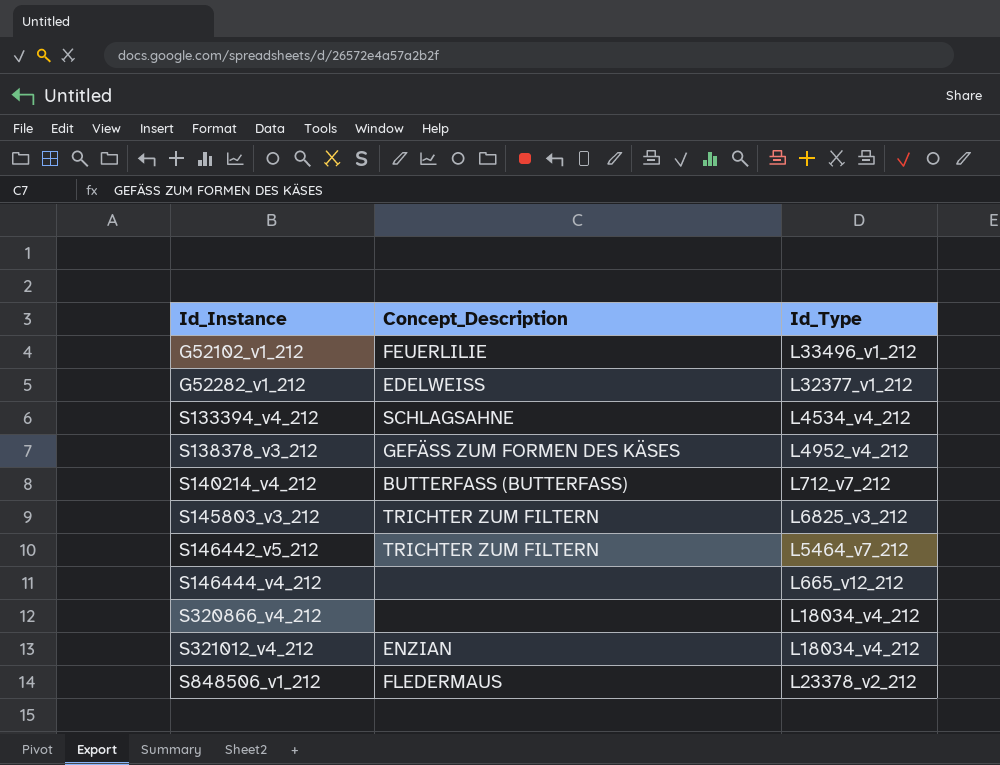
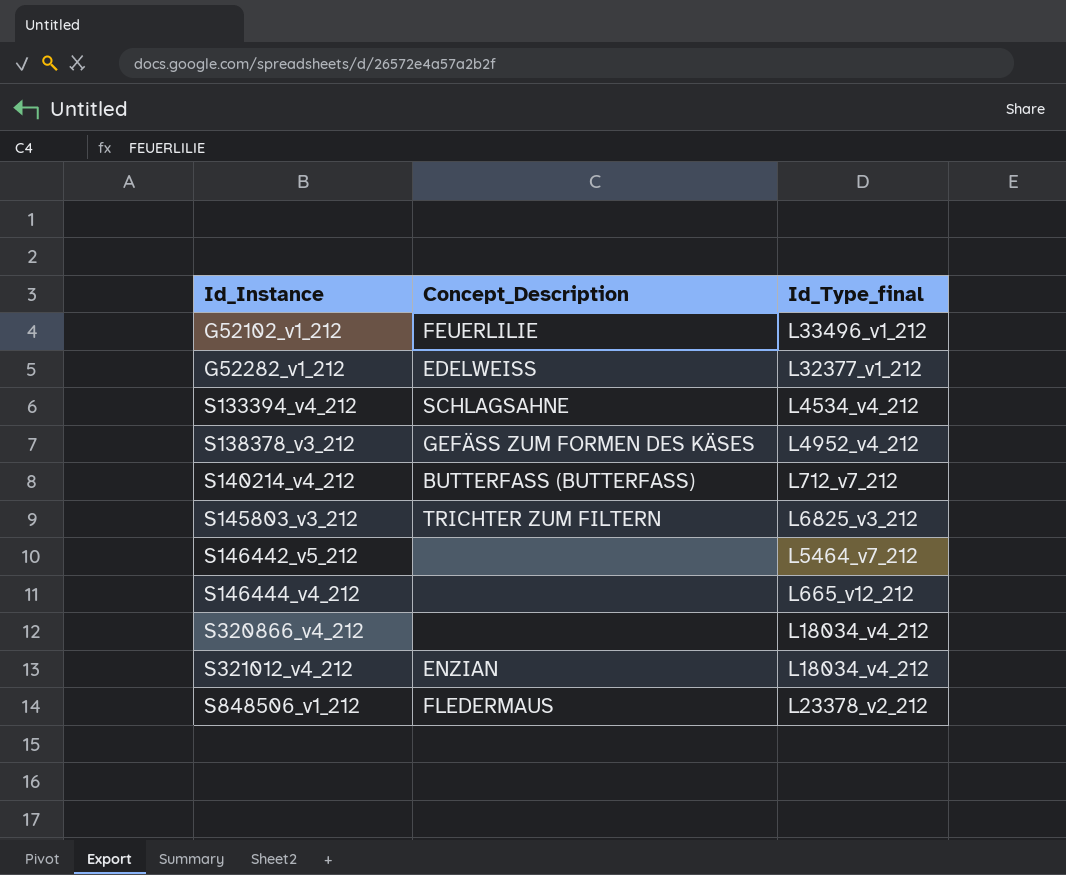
column name: Id_Type -> Id_Type_final
S146442_v5_212 | Concept_Description: TRICHTER ZUM FILTERN -> none

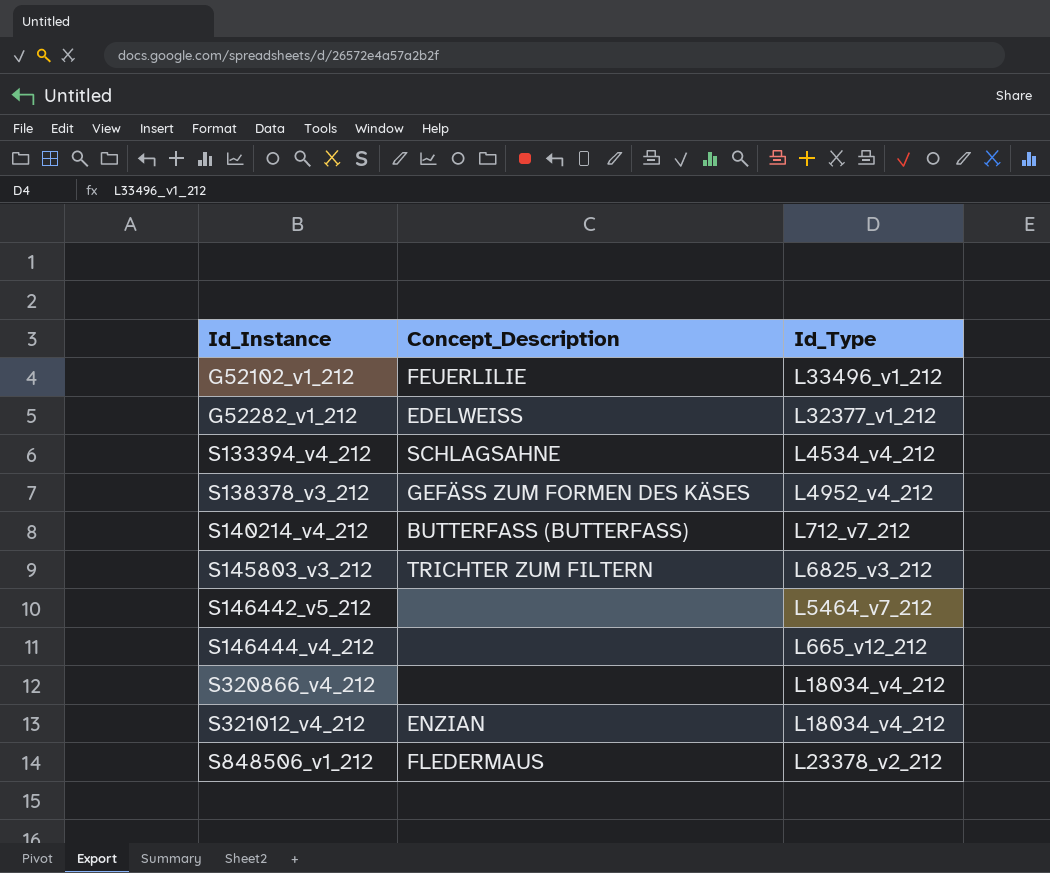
column name: Id_Type_final -> Id_Type

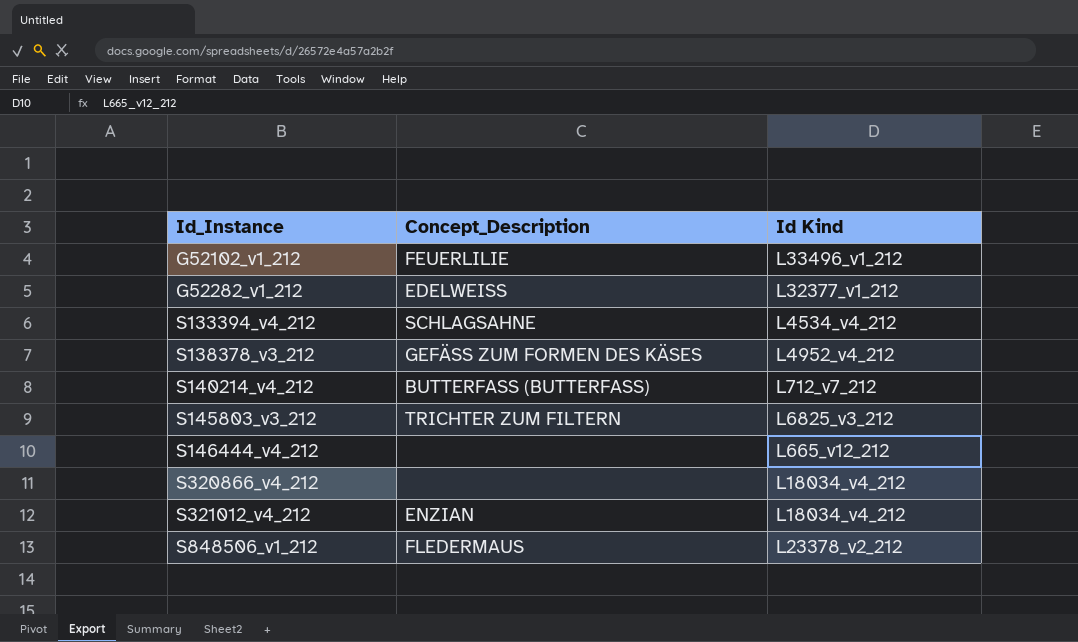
column name: Id_Type -> Id Kind
row S146442_v5_212: none | L5464_v7_212 -> none

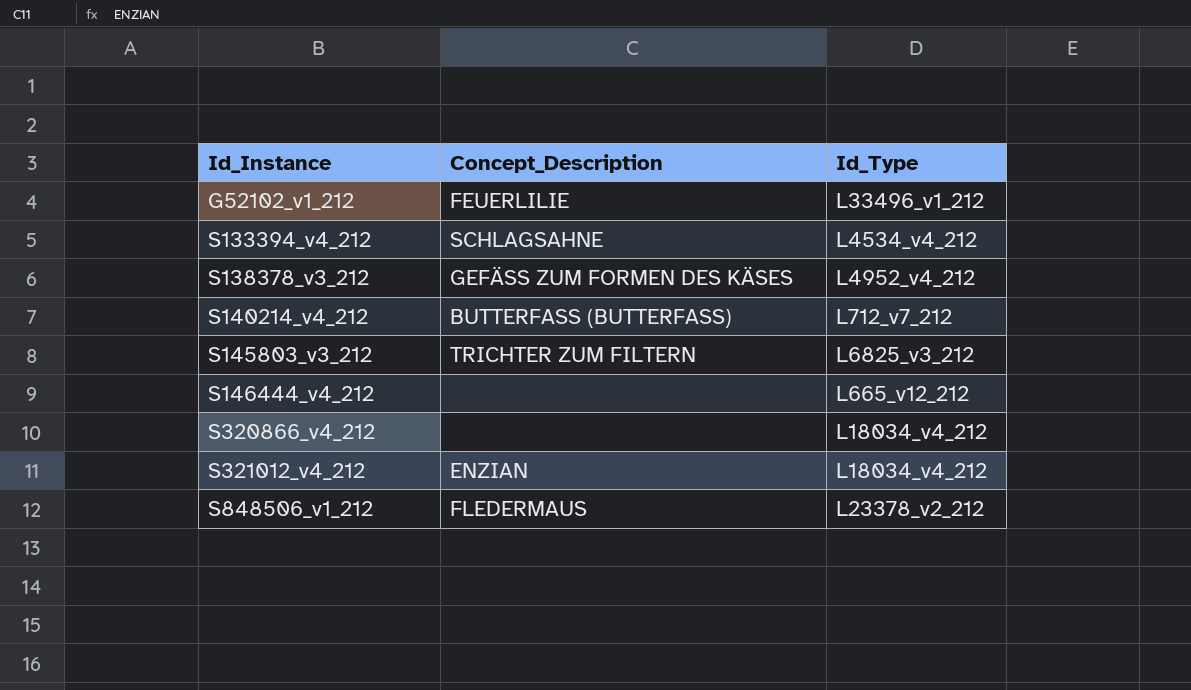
column name: Id Kind -> Id_Type
row G52282_v1_212: EDELWEISS | L32377_v1_212 -> none

